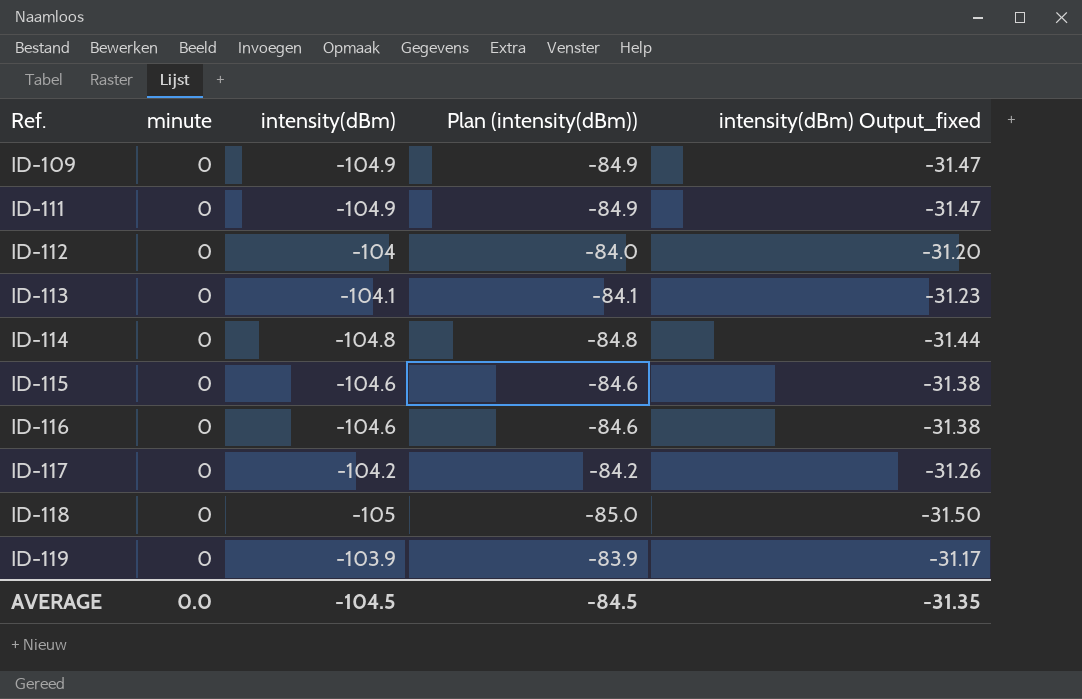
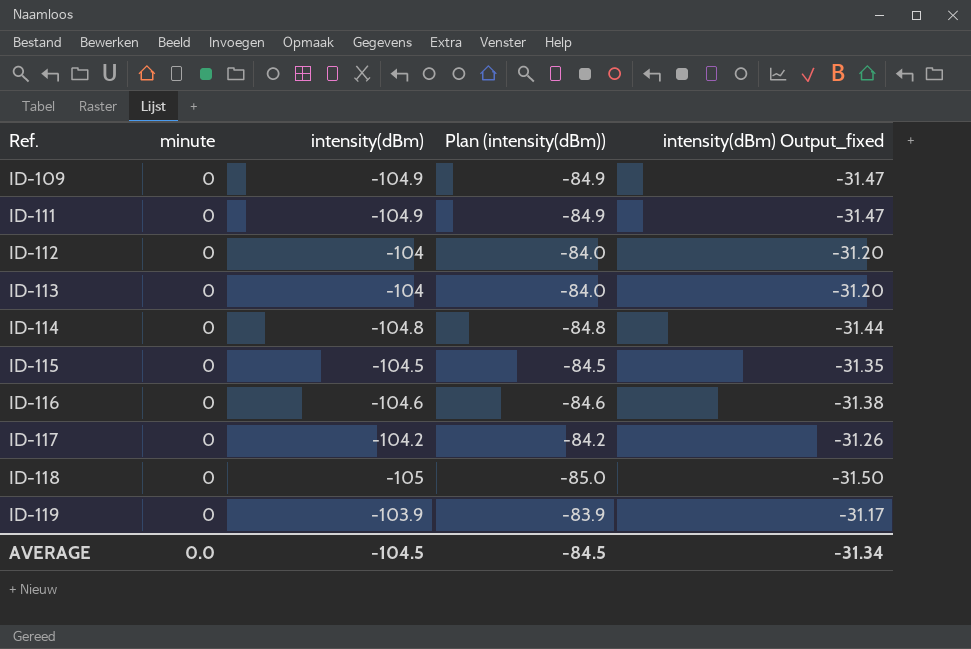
ID-113 | intensity(dBm): -104.1 -> -104
ID-113 | Plan (intensity(dBm)): -84.1 -> -84.0
ID-113 | intensity(dBm) Output_fixed: -31.23 -> -31.20
ID-115 | intensity(dBm): -104.6 -> -104.5
ID-115 | Plan (intensity(dBm)): -84.6 -> -84.5
ID-115 | intensity(dBm) Output_fixed: -31.38 -> -31.35
AVERAGE | intensity(dBm) Output_fixed: -31.35 -> -31.34

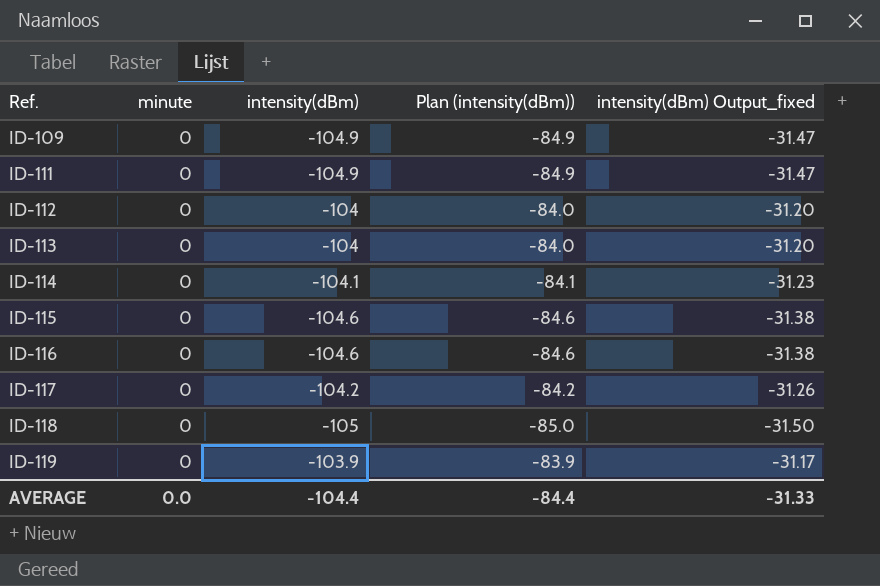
ID-114 | intensity(dBm): -104.8 -> -104.1
ID-114 | Plan (intensity(dBm)): -84.8 -> -84.1
ID-114 | intensity(dBm) Output_fixed: -31.44 -> -31.23
ID-115 | intensity(dBm): -104.5 -> -104.6
ID-115 | Plan (intensity(dBm)): -84.5 -> -84.6
ID-115 | intensity(dBm) Output_fixed: -31.35 -> -31.38
AVERAGE | intensity(dBm): -104.5 -> -104.4
AVERAGE | Plan (intensity(dBm)): -84.5 -> -84.4
AVERAGE | intensity(dBm) Output_fixed: -31.34 -> -31.33

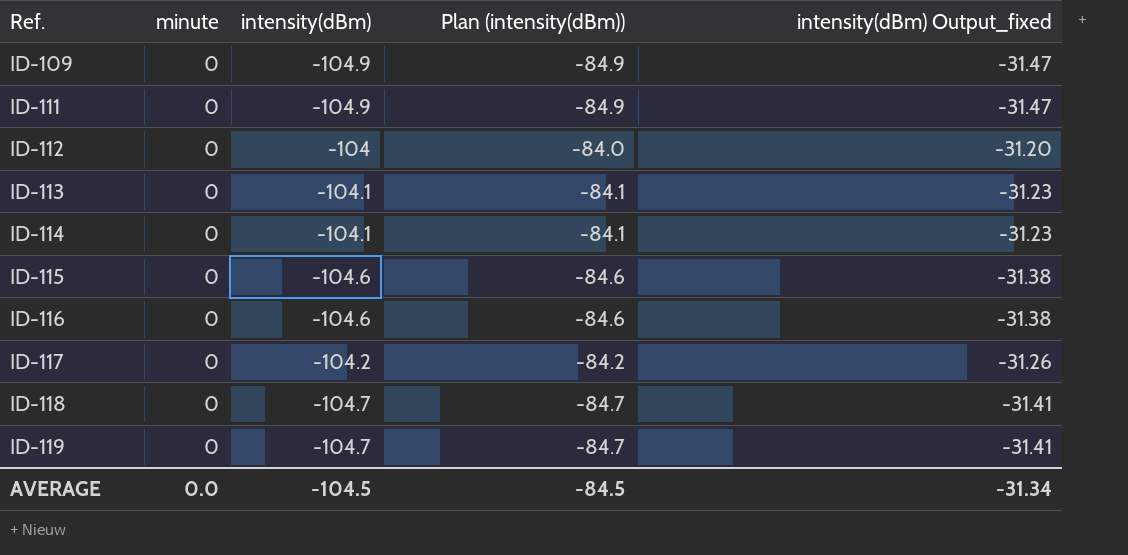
ID-113 | intensity(dBm): -104 -> -104.1
ID-113 | Plan (intensity(dBm)): -84.0 -> -84.1
ID-113 | intensity(dBm) Output_fixed: -31.20 -> -31.23
ID-118 | intensity(dBm): -105 -> -104.7
ID-118 | Plan (intensity(dBm)): -85.0 -> -84.7
ID-118 | intensity(dBm) Output_fixed: -31.50 -> -31.41
ID-119 | intensity(dBm): -103.9 -> -104.7
ID-119 | Plan (intensity(dBm)): -83.9 -> -84.7
ID-119 | intensity(dBm) Output_fixed: -31.17 -> -31.41
AVERAGE | intensity(dBm): -104.4 -> -104.5
AVERAGE | Plan (intensity(dBm)): -84.4 -> -84.5
AVERAGE | intensity(dBm) Output_fixed: -31.33 -> -31.34

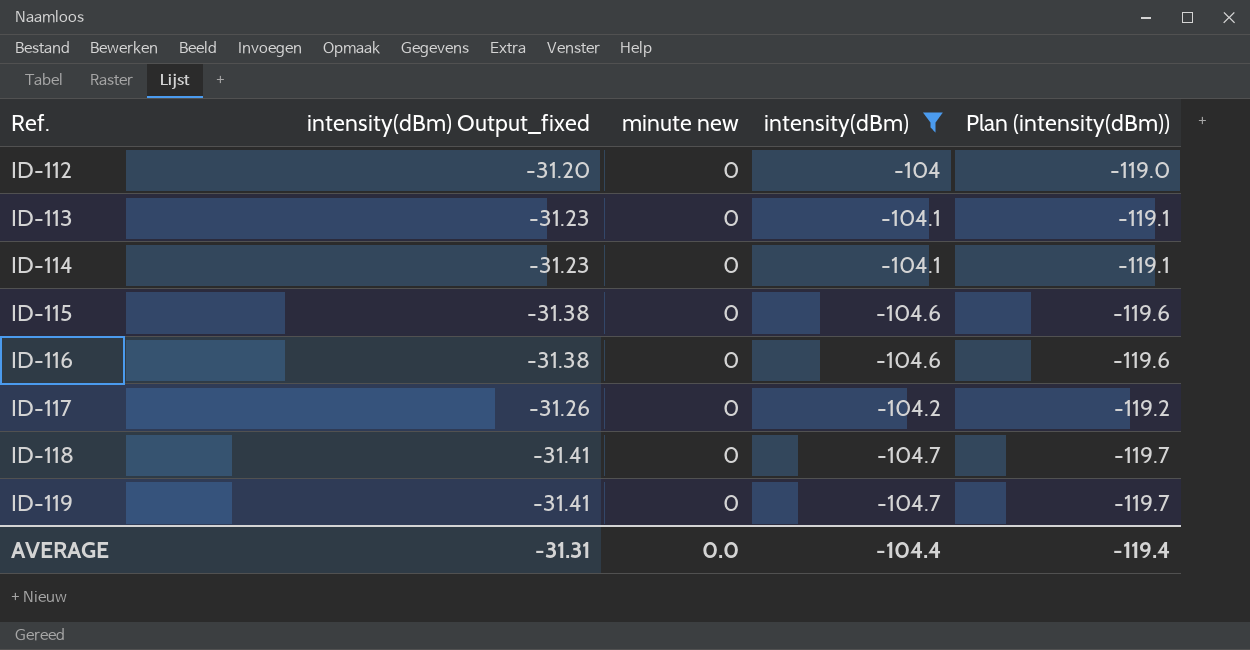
filter: none -> intensity(dBm) != -104.9
column intensity(dBm) Output_fixed | position: 5 -> 2
column name: minute -> minute new
column Plan (intensity(dBm)) | formula: [intensity(dBm)] + 20 -> [intensity(dBm)] - 15
AVERAGE | intensity(dBm) Output_fixed: -31.34 -> -31.31
AVERAGE | intensity(dBm): -104.5 -> -104.4
AVERAGE | Plan (intensity(dBm)): -84.5 -> -119.4

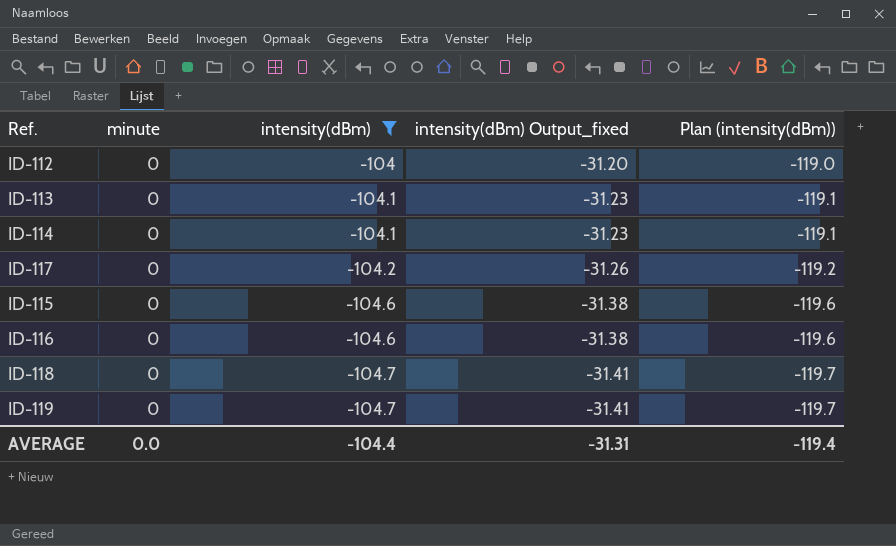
row order: Ref. ascending -> intensity(dBm) descending
column name: minute new -> minute
column intensity(dBm) Output_fixed | position: 2 -> 4

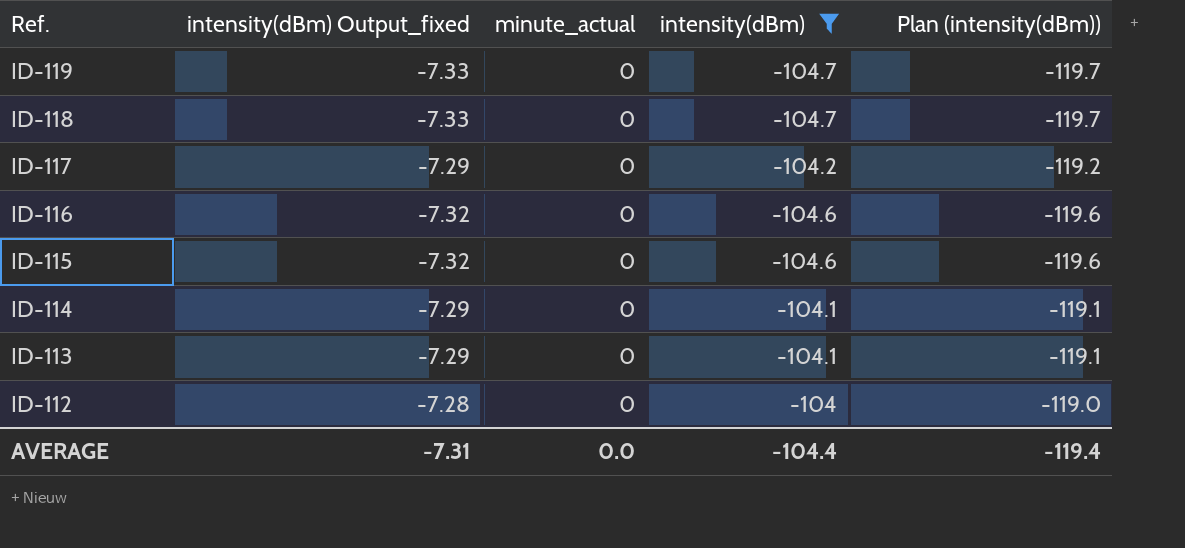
row order: intensity(dBm) descending -> Ref. descending
column intensity(dBm) Output_fixed | formula: [intensity(dBm)] * 0.3 -> [intensity(dBm)] * 0.07
column intensity(dBm) Output_fixed | position: 4 -> 2
column name: minute -> minute_actual
AVERAGE | intensity(dBm) Output_fixed: -31.31 -> -7.31

